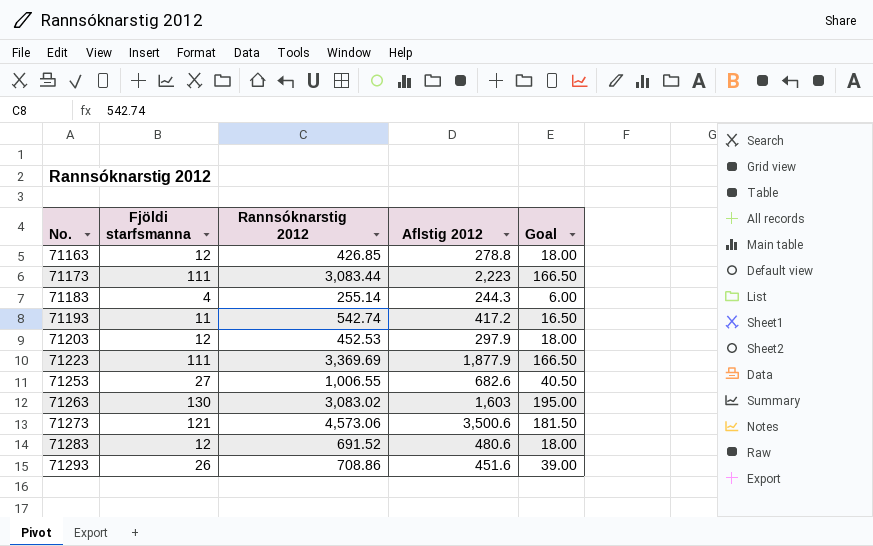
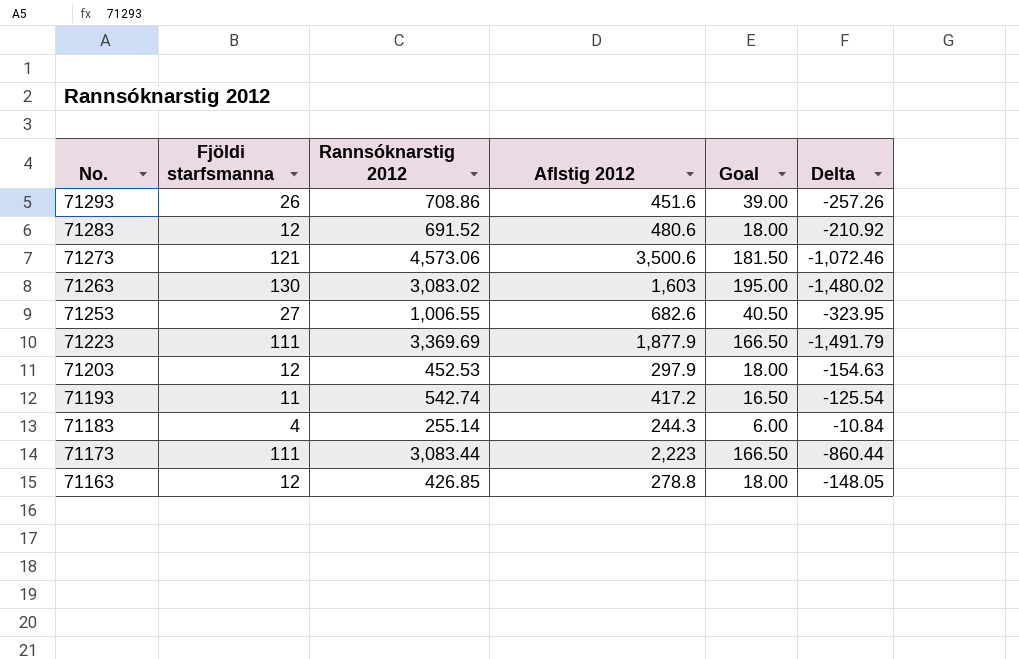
row order: No. ascending -> No. descending
column Delta | formula: none -> [Aflstig 2012] - [Rannsóknarstig 2012]

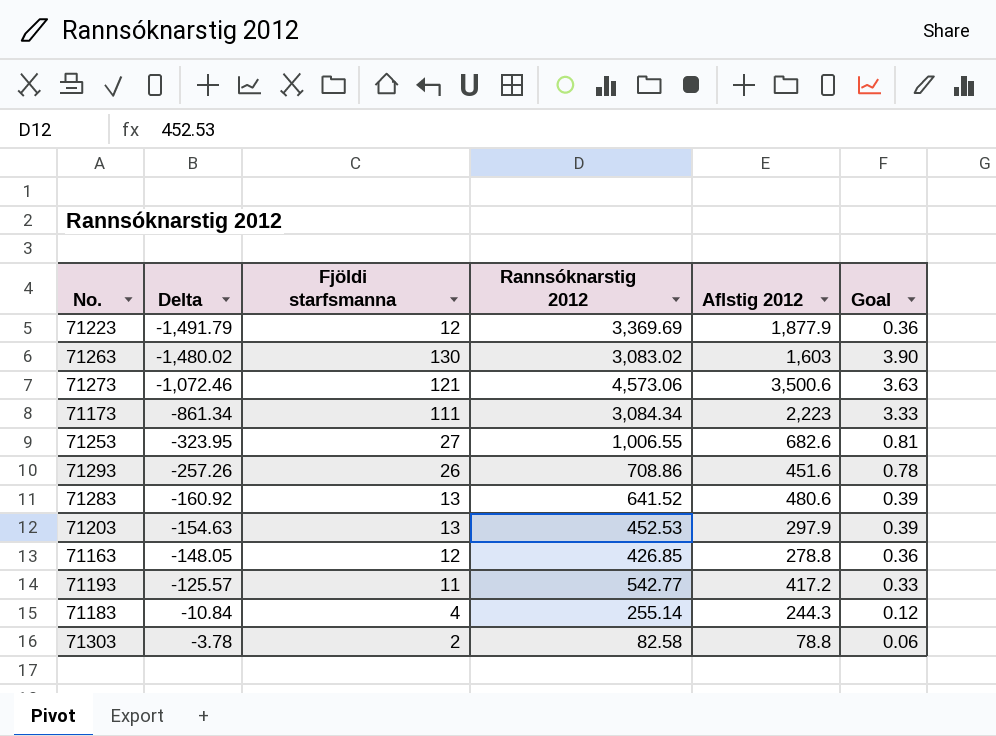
row order: No. descending -> Delta ascending
column Delta | position: 6 -> 2
column Goal | formula: [Fjöldi starfsmanna] * 1.5 -> [Fjöldi starfsmanna] * 0.03
71223 | Fjöldi starfsmanna: 111 -> 12
71173 | Delta: -860.44 -> -861.34
71173 | Rannsóknarstig 2012: 3,083.44 -> 3,084.34
71283 | Delta: -210.92 -> -160.92
71283 | Fjöldi starfsmanna: 12 -> 13
71283 | Rannsóknarstig 2012: 691.52 -> 641.52
71203 | Fjöldi starfsmanna: 12 -> 13
71193 | Delta: -125.54 -> -125.57
71193 | Rannsóknarstig 2012: 542.74 -> 542.77
row 71303: none -> -3.78 | 2 | 82.58 | 78.8 | 0.06

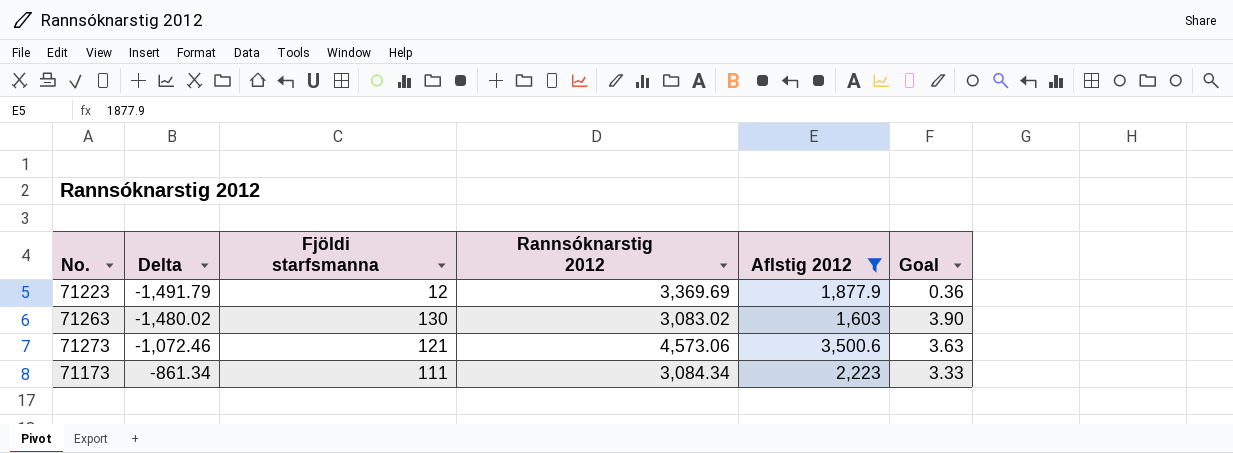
filter: none -> Aflstig 2012 >= 1,603

